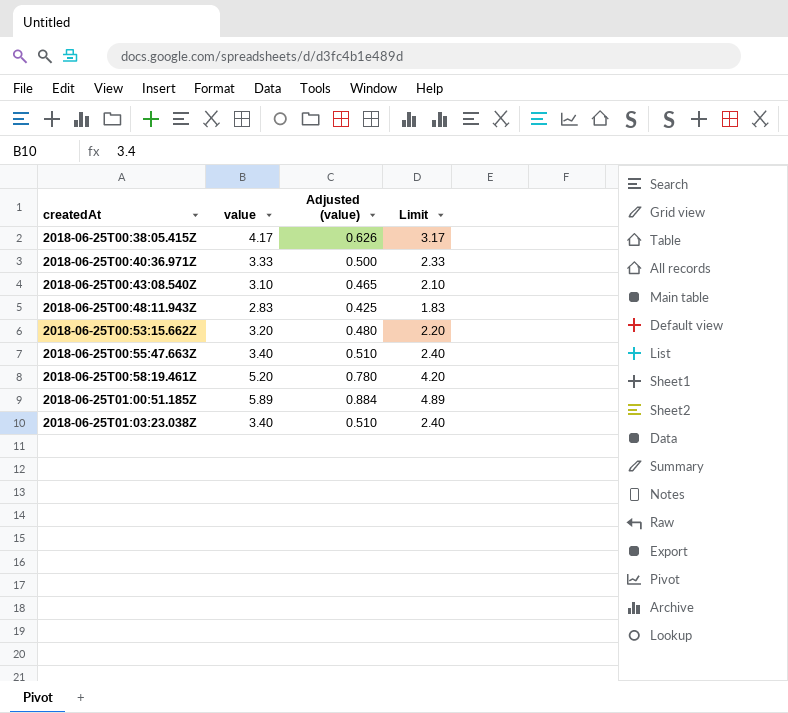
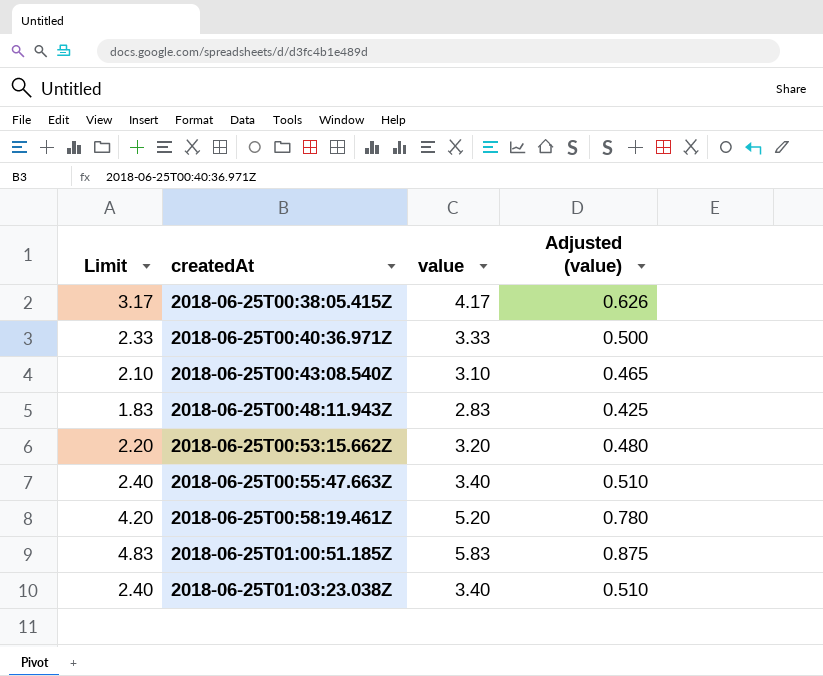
column Limit | position: 4 -> 1
2018-06-25T01:00:51.185Z | Limit: 4.89 -> 4.83
2018-06-25T01:00:51.185Z | value: 5.89 -> 5.83
2018-06-25T01:00:51.185Z | Adjusted (value): 0.884 -> 0.875

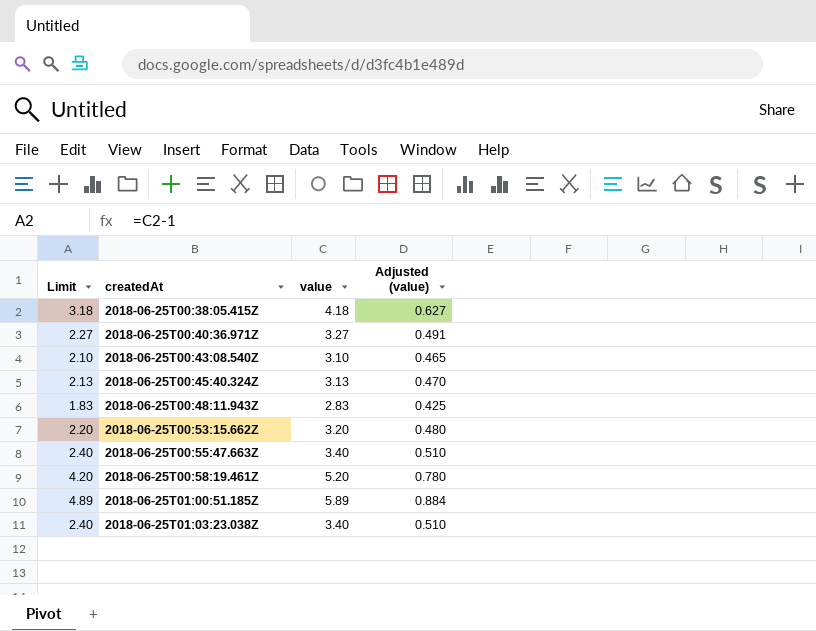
2018-06-25T00:38:05.415Z | Limit: 3.17 -> 3.18
2018-06-25T00:38:05.415Z | value: 4.17 -> 4.18
2018-06-25T00:38:05.415Z | Adjusted (value): 0.626 -> 0.627
2018-06-25T00:40:36.971Z | Limit: 2.33 -> 2.27
2018-06-25T00:40:36.971Z | value: 3.33 -> 3.27
2018-06-25T00:40:36.971Z | Adjusted (value): 0.500 -> 0.491
row 2018-06-25T00:45:40.324Z: none -> 2.13 | 3.13 | 0.470
2018-06-25T01:00:51.185Z | Limit: 4.83 -> 4.89
2018-06-25T01:00:51.185Z | value: 5.83 -> 5.89
2018-06-25T01:00:51.185Z | Adjusted (value): 0.875 -> 0.884

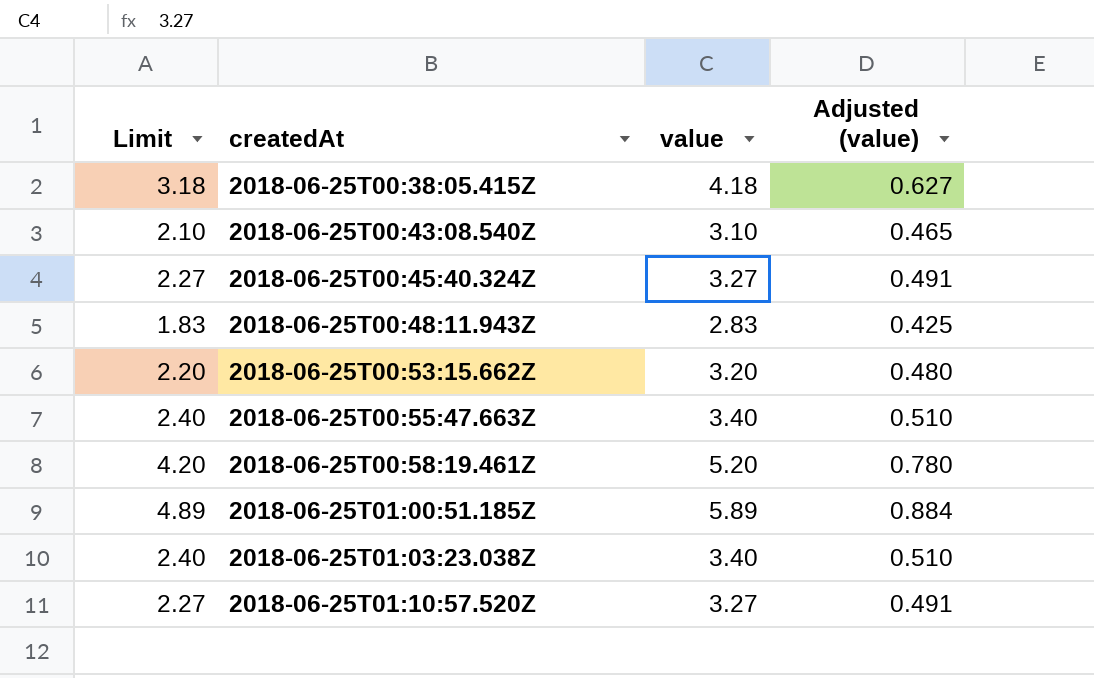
row 2018-06-25T00:40:36.971Z: 2.27 | 3.27 | 0.491 -> none
2018-06-25T00:45:40.324Z | Limit: 2.13 -> 2.27
2018-06-25T00:45:40.324Z | value: 3.13 -> 3.27
2018-06-25T00:45:40.324Z | Adjusted (value): 0.470 -> 0.491
row 2018-06-25T01:10:57.520Z: none -> 2.27 | 3.27 | 0.491

